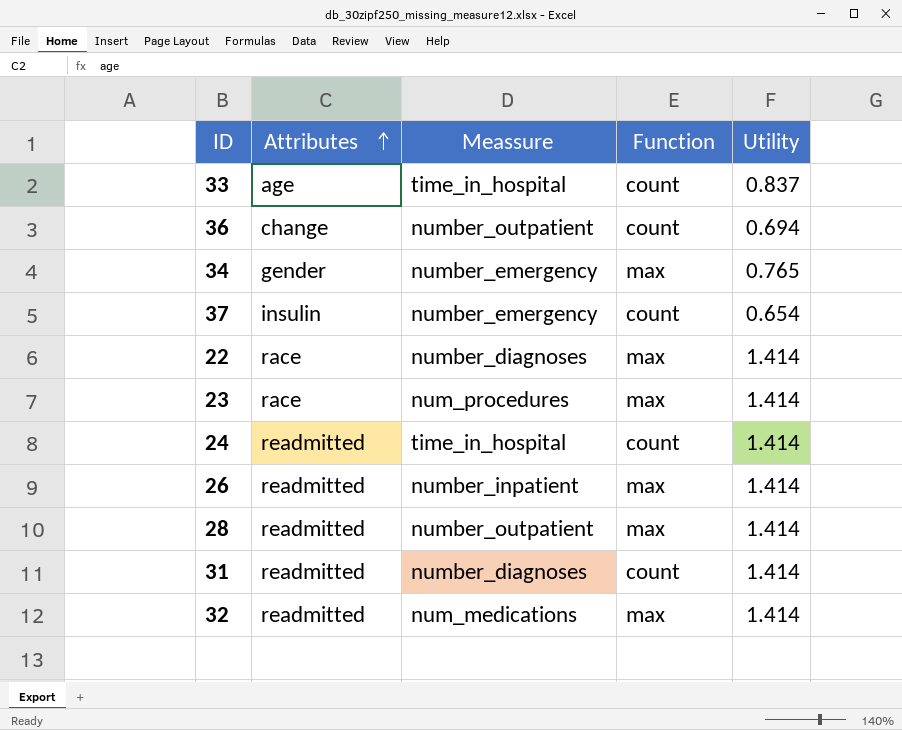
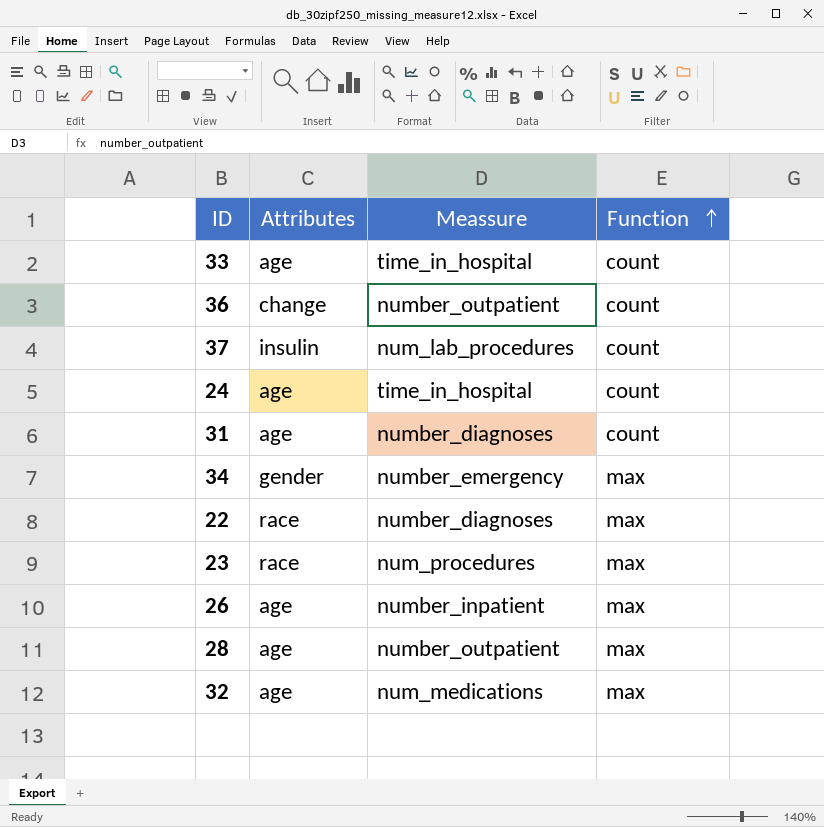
row order: Attributes ascending -> Function ascending
column Utility | position: 5 -> none
37 | Meassure: number_emergency -> num_lab_procedures
24 | Attributes: readmitted -> age
31 | Attributes: readmitted -> age
26 | Attributes: readmitted -> age
28 | Attributes: readmitted -> age
32 | Attributes: readmitted -> age

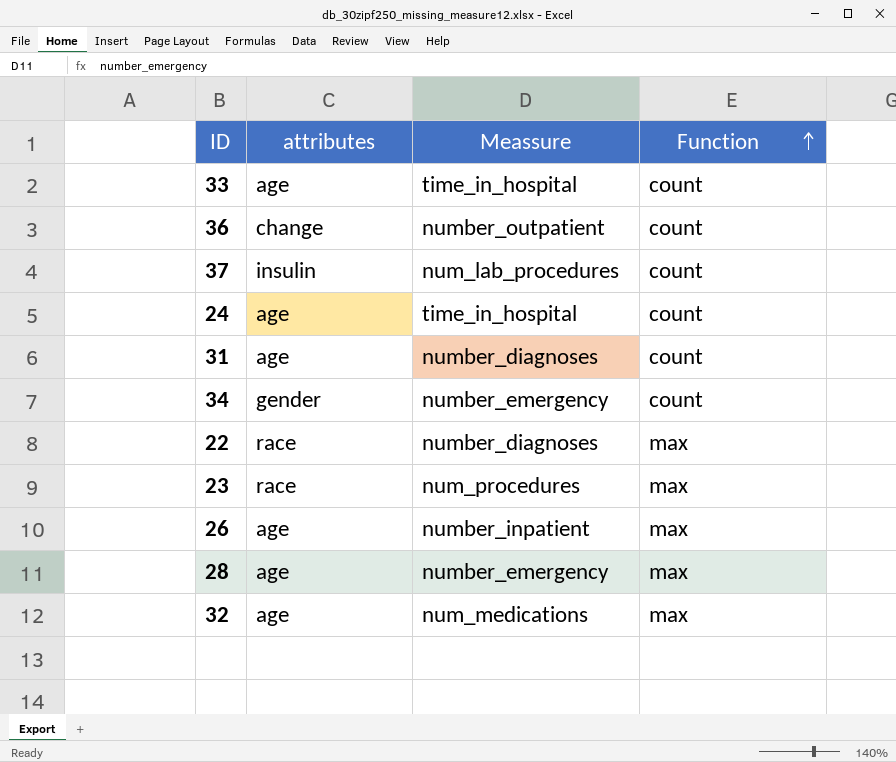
column name: Attributes -> attributes
34 | Function: max -> count
28 | Meassure: number_outpatient -> number_emergency

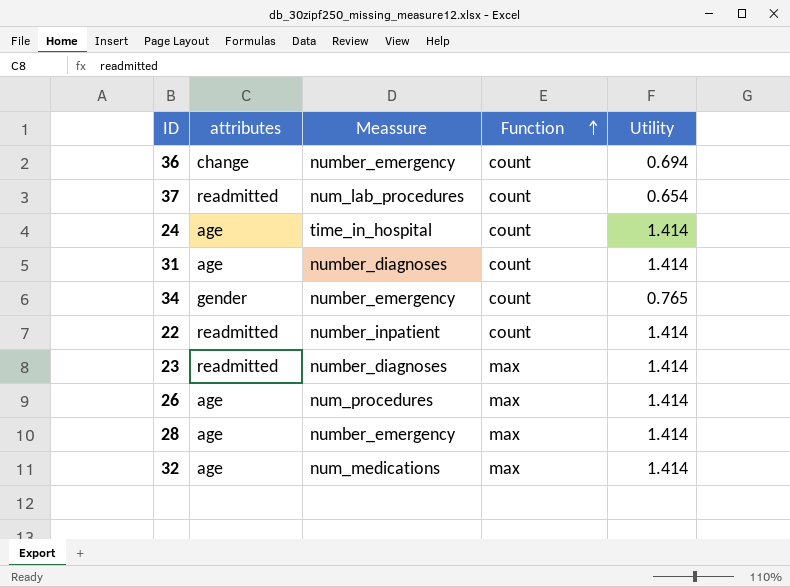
column Utility | position: none -> 5
row 33: age | time_in_hospital | count -> none
36 | Meassure: number_outpatient -> number_emergency
37 | attributes: insulin -> readmitted
22 | attributes: race -> readmitted
22 | Meassure: number_diagnoses -> number_inpatient
22 | Function: max -> count
23 | attributes: race -> readmitted
23 | Meassure: num_procedures -> number_diagnoses
26 | Meassure: number_inpatient -> num_procedures

